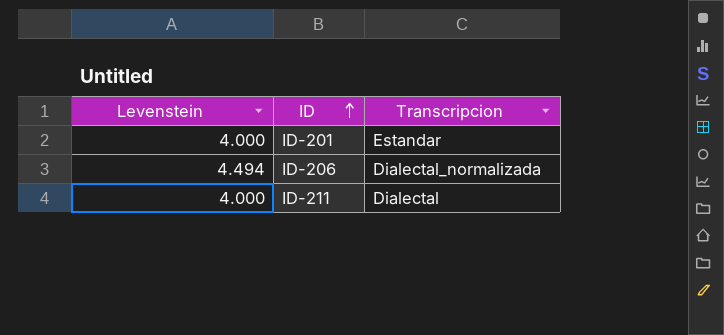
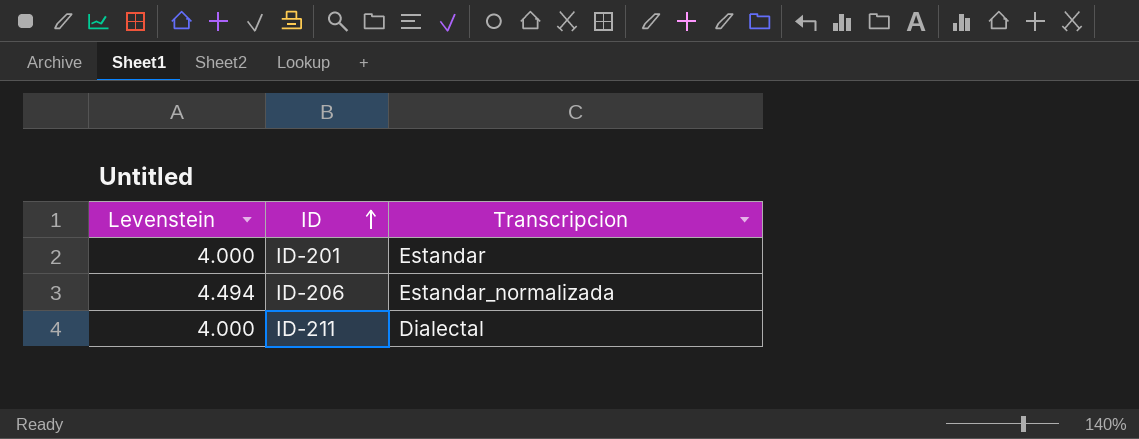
ID-206 | Transcripcion: Dialectal_normalizada -> Estandar_normalizada

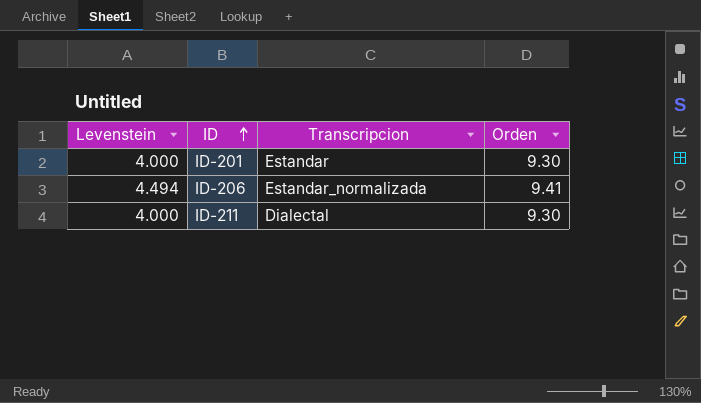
column Orden | position: none -> 4

